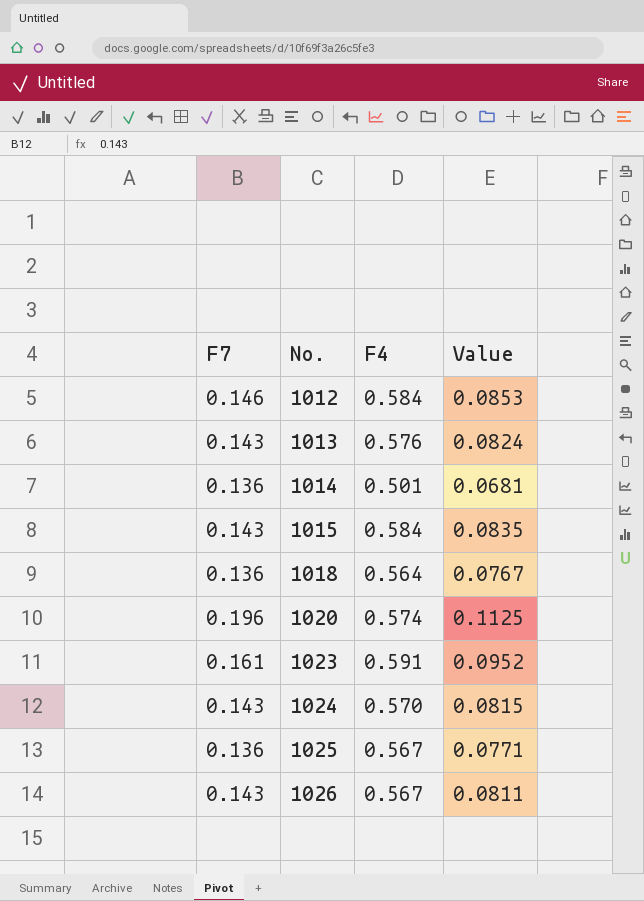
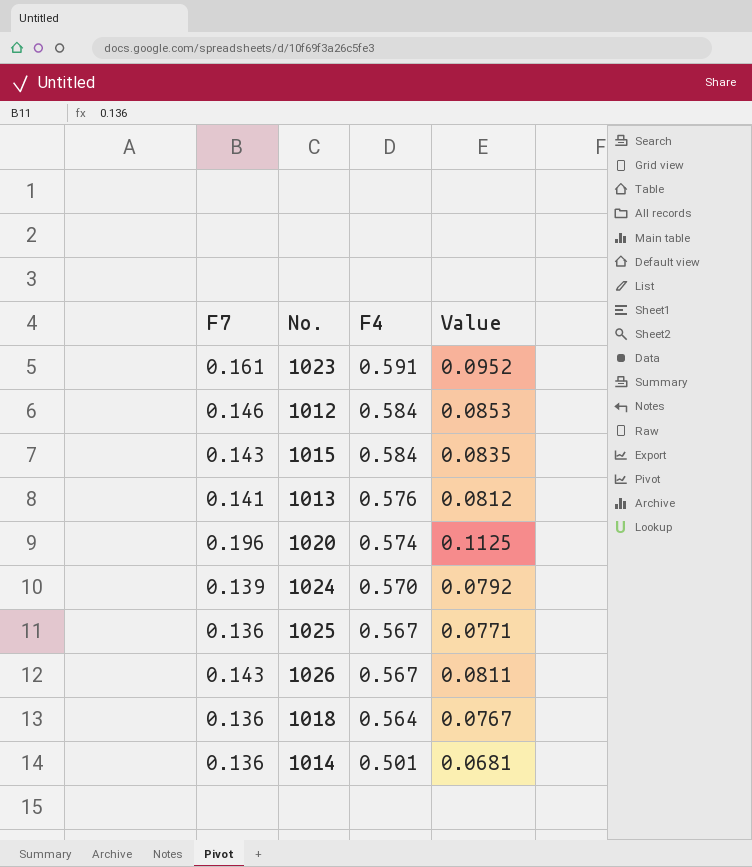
row order: No. ascending -> F4 descending
1013 | F7: 0.143 -> 0.141
1013 | Value: 0.0824 -> 0.0812
1024 | F7: 0.143 -> 0.139
1024 | Value: 0.0815 -> 0.0792

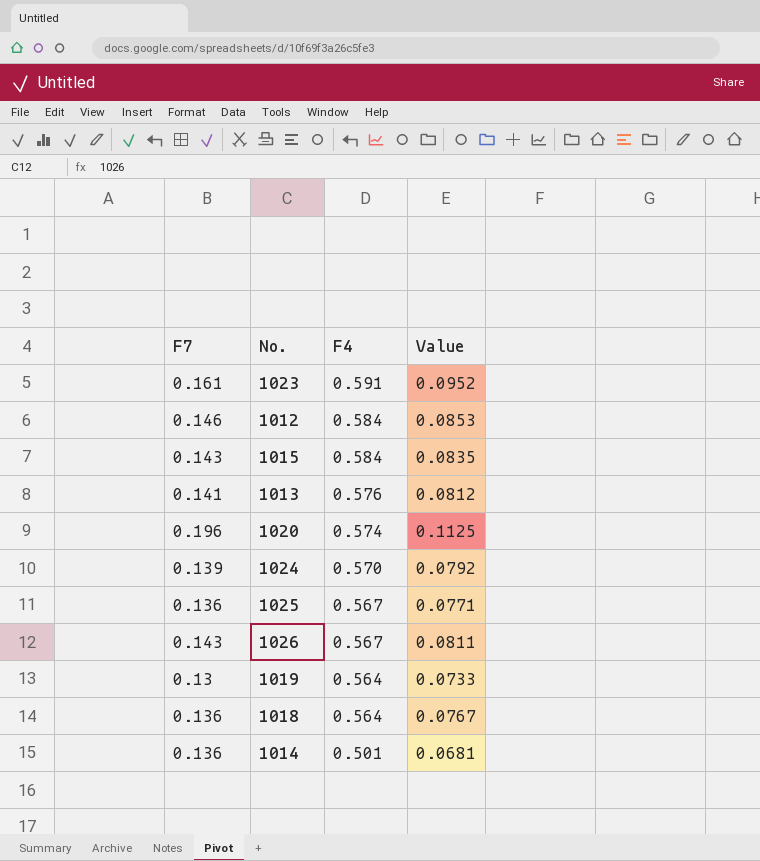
row 1019: none -> 0.13 | 0.564 | 0.0733

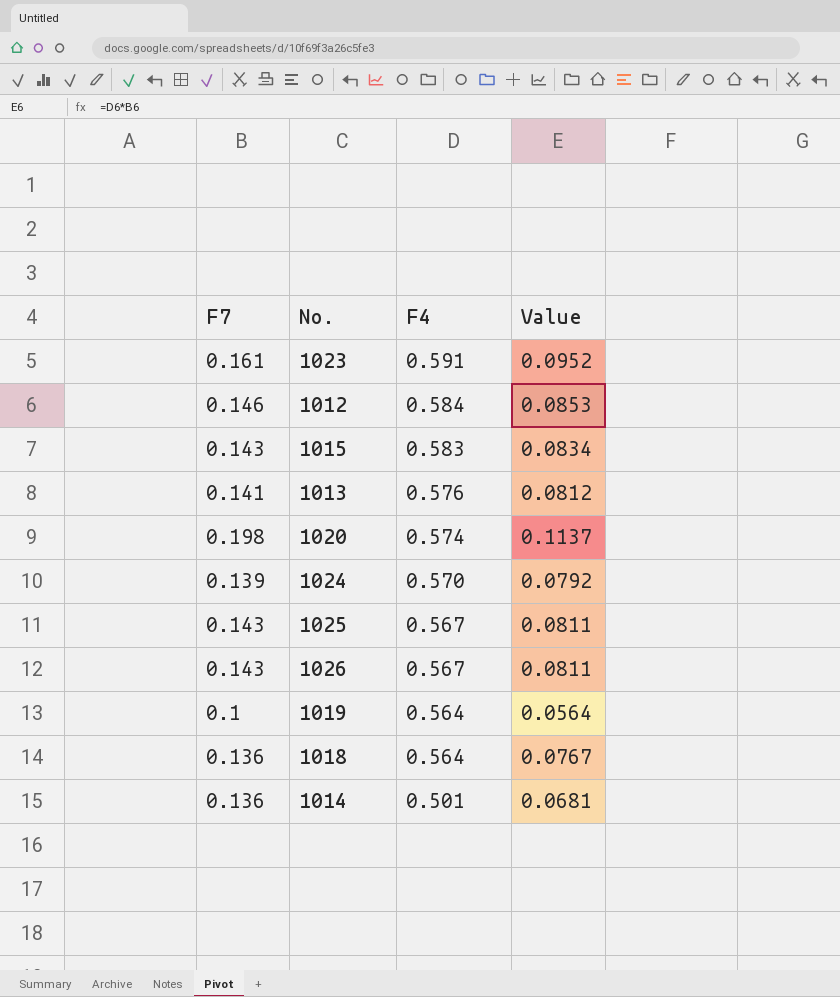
1015 | F4: 0.584 -> 0.583
1015 | Value: 0.0835 -> 0.0834
1020 | F7: 0.196 -> 0.198
1020 | Value: 0.1125 -> 0.1137
1025 | F7: 0.136 -> 0.143
1025 | Value: 0.0771 -> 0.0811
1019 | F7: 0.13 -> 0.1
1019 | Value: 0.0733 -> 0.0564

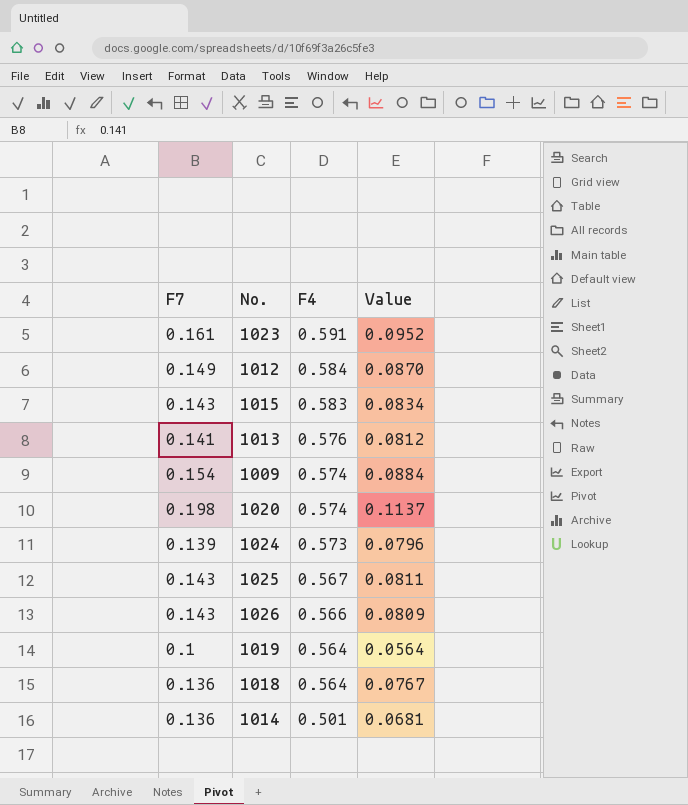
1012 | F7: 0.146 -> 0.149
1012 | Value: 0.0853 -> 0.0870
row 1009: none -> 0.154 | 0.574 | 0.0884
1024 | F4: 0.570 -> 0.573
1024 | Value: 0.0792 -> 0.0796
1026 | F4: 0.567 -> 0.566
1026 | Value: 0.0811 -> 0.0809

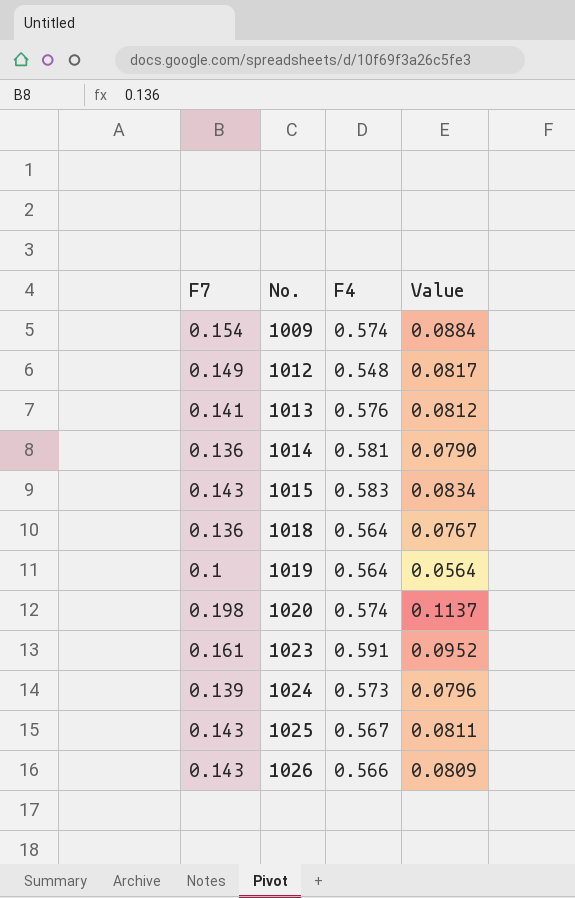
row order: F4 descending -> No. ascending
1012 | F4: 0.584 -> 0.548
1012 | Value: 0.0870 -> 0.0817
1014 | F4: 0.501 -> 0.581
1014 | Value: 0.0681 -> 0.0790

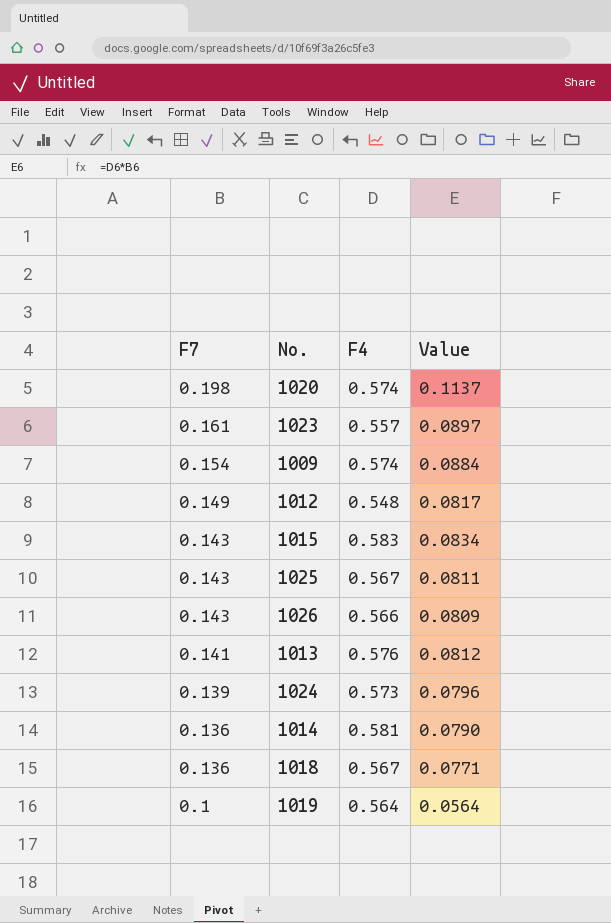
row order: No. ascending -> F7 descending
1023 | F4: 0.591 -> 0.557
1023 | Value: 0.0952 -> 0.0897
1018 | F4: 0.564 -> 0.567
1018 | Value: 0.0767 -> 0.0771

